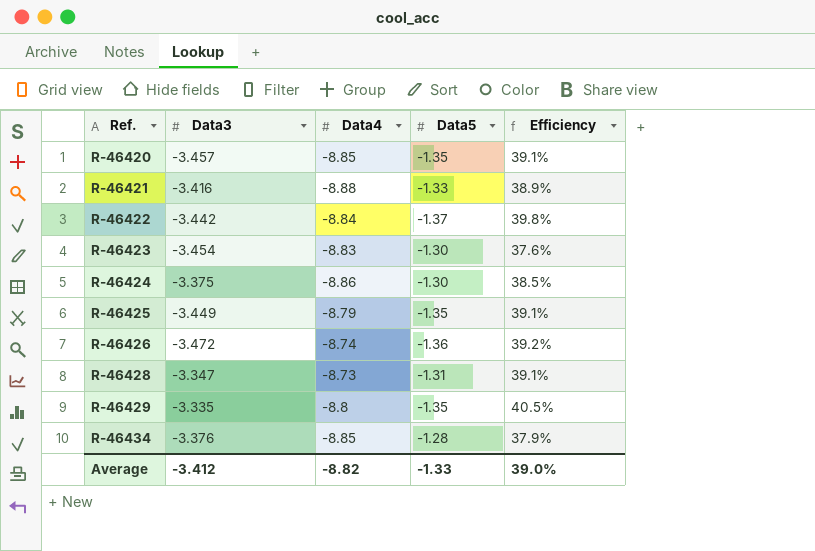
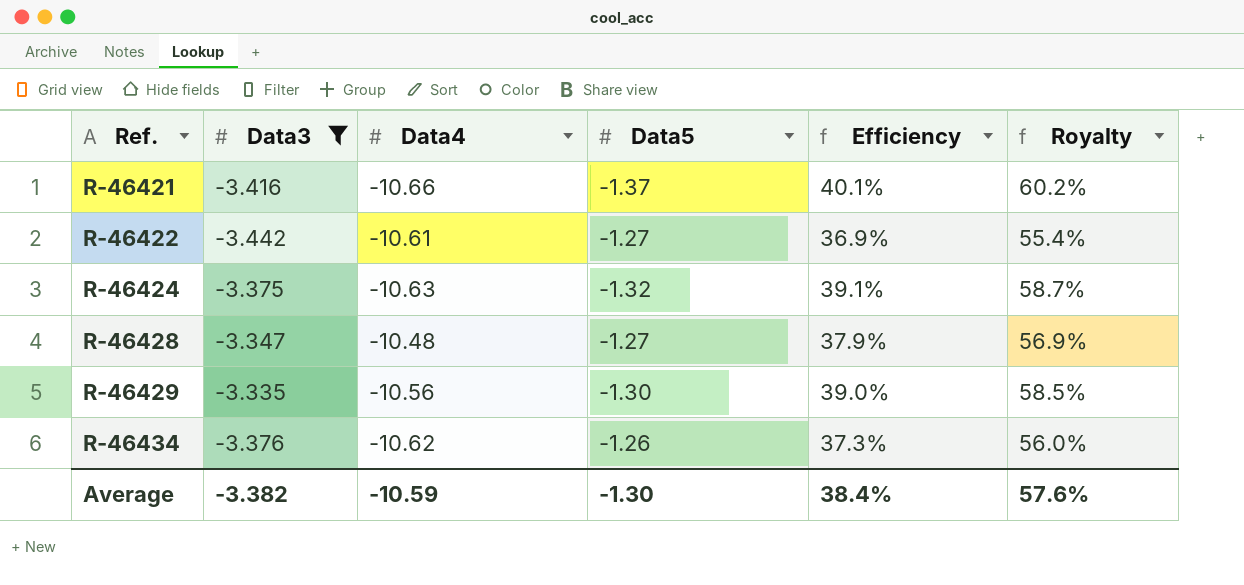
filter: none -> Data3 >= -3.442
column Royalty | formula: none -> [Efficiency] * 1.5
R-46421 | Data4: -8.88 -> -10.66
R-46421 | Data5: -1.33 -> -1.37
R-46421 | Efficiency: 38.9% -> 40.1%
R-46422 | Data4: -8.84 -> -10.61
R-46422 | Data5: -1.37 -> -1.27
R-46422 | Efficiency: 39.8% -> 36.9%
R-46424 | Data4: -8.86 -> -10.63
R-46424 | Data5: -1.30 -> -1.32
R-46424 | Efficiency: 38.5% -> 39.1%
R-46428 | Data4: -8.73 -> -10.48
R-46428 | Data5: -1.31 -> -1.27
R-46428 | Efficiency: 39.1% -> 37.9%
R-46429 | Data4: -8.8 -> -10.56
R-46429 | Data5: -1.35 -> -1.30
R-46429 | Efficiency: 40.5% -> 39.0%
R-46434 | Data4: -8.85 -> -10.62
R-46434 | Data5: -1.28 -> -1.26
R-46434 | Efficiency: 37.9% -> 37.3%
Average | Data3: -3.412 -> -3.382
Average | Data4: -8.82 -> -10.59
Average | Data5: -1.33 -> -1.30
Average | Efficiency: 39.0% -> 38.4%

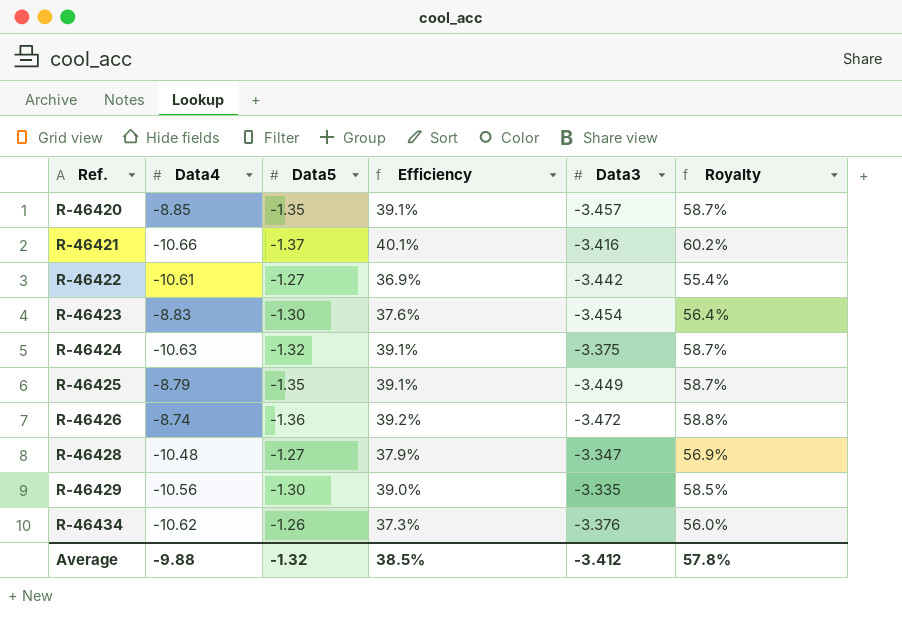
filter: Data3 >= -3.442 -> none
column Data3 | position: 2 -> 5
Average | Data4: -10.59 -> -9.88
Average | Data5: -1.30 -> -1.32
Average | Efficiency: 38.4% -> 38.5%
Average | Data3: -3.382 -> -3.412
Average | Royalty: 57.6% -> 57.8%

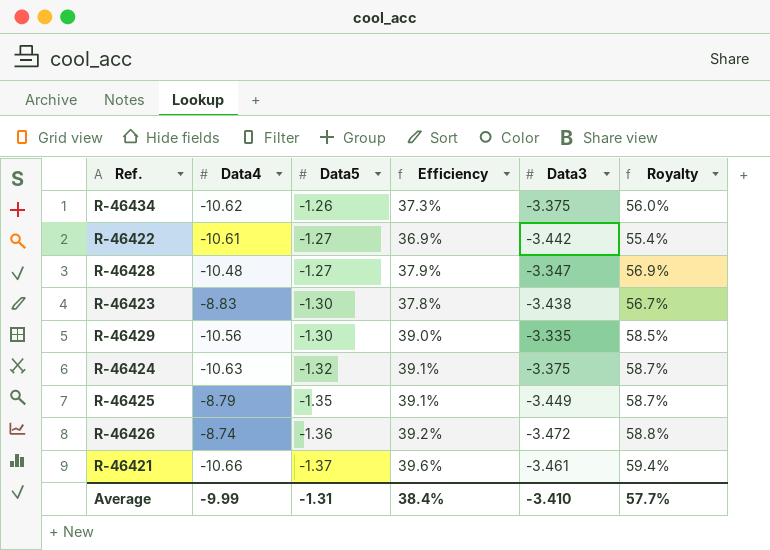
row order: Ref. ascending -> Data5 descending
row R-46420: -8.85 | -1.35 | 39.1% | -3.457 | 58.7% -> none
R-46434 | Data3: -3.376 -> -3.375
R-46423 | Efficiency: 37.6% -> 37.8%
R-46423 | Data3: -3.454 -> -3.438
R-46423 | Royalty: 56.4% -> 56.7%
R-46421 | Efficiency: 40.1% -> 39.6%
R-46421 | Data3: -3.416 -> -3.461
R-46421 | Royalty: 60.2% -> 59.4%
Average | Data4: -9.88 -> -9.99
Average | Data5: -1.32 -> -1.31
Average | Efficiency: 38.5% -> 38.4%
Average | Data3: -3.412 -> -3.410
Average | Royalty: 57.8% -> 57.7%

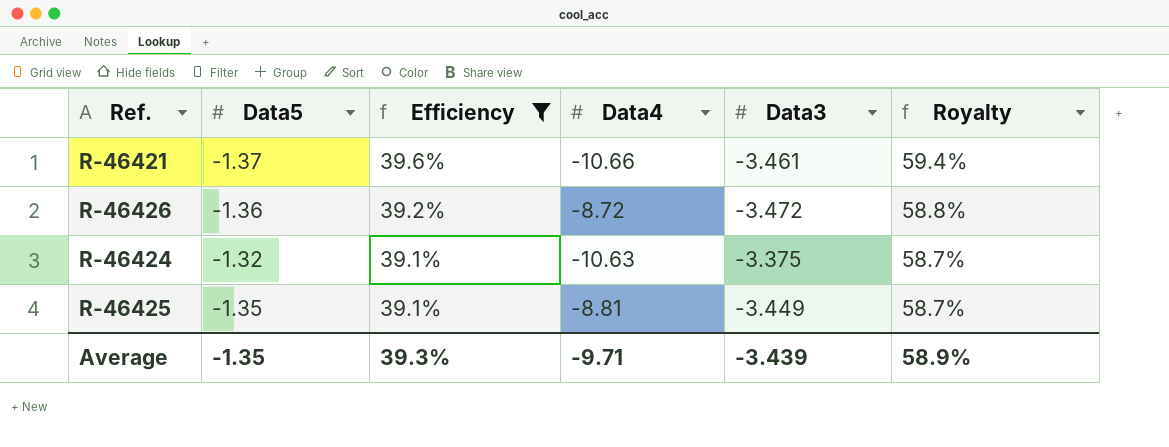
filter: none -> Efficiency >= 39.1%
row order: Data5 descending -> Efficiency descending
column Data4 | position: 2 -> 4
R-46426 | Data4: -8.74 -> -8.72
R-46425 | Data4: -8.79 -> -8.81
Average | Data5: -1.31 -> -1.35
Average | Efficiency: 38.4% -> 39.3%
Average | Data4: -9.99 -> -9.71
Average | Data3: -3.410 -> -3.439
Average | Royalty: 57.7% -> 58.9%

